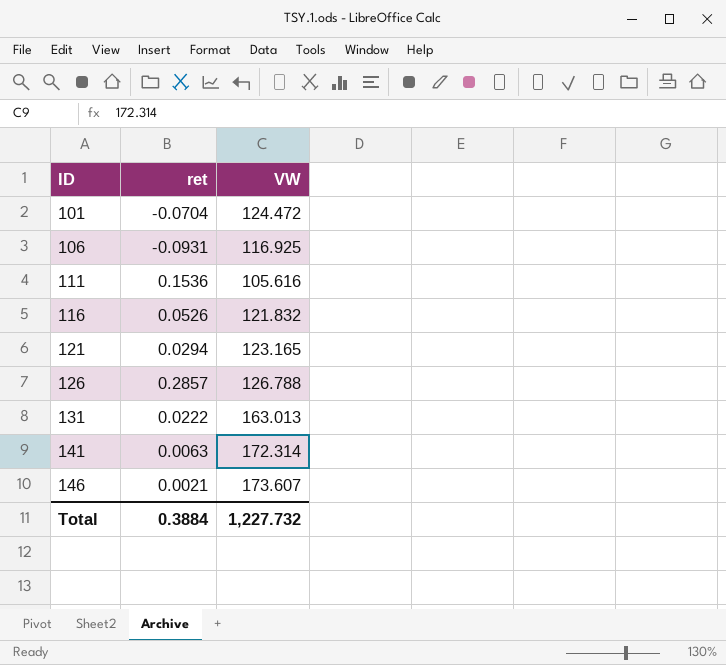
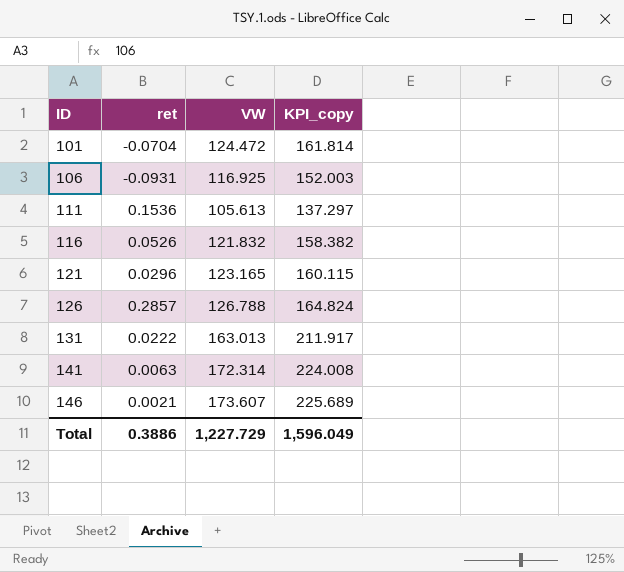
column KPI_copy | formula: none -> [VW] * 1.3
111 | VW: 105.616 -> 105.613
121 | ret: 0.0294 -> 0.0296
Total | ret: 0.3884 -> 0.3886
Total | VW: 1,227.732 -> 1,227.729

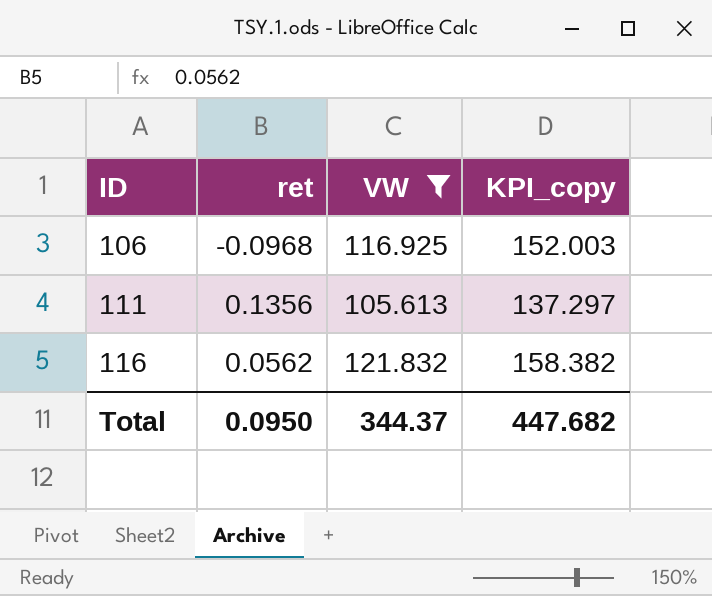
filter: none -> VW <= 121.832
106 | ret: -0.0931 -> -0.0968
111 | ret: 0.1536 -> 0.1356
116 | ret: 0.0526 -> 0.0562
Total | ret: 0.3886 -> 0.0950
Total | VW: 1,227.729 -> 344.37
Total | KPI_copy: 1,596.049 -> 447.682

